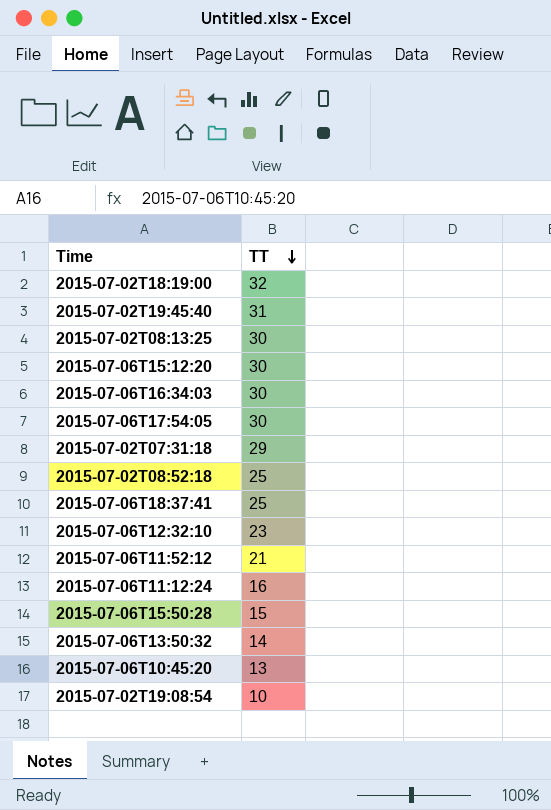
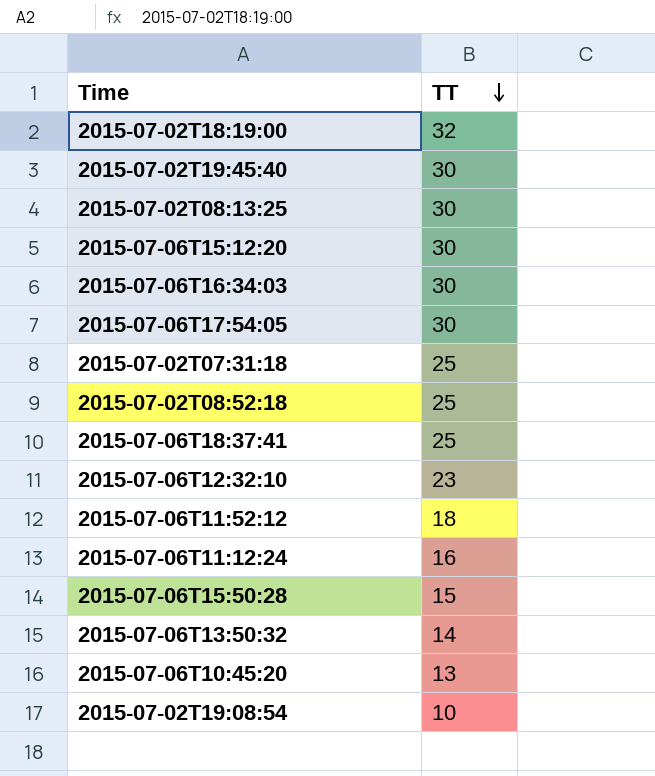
2015-07-02T19:45:40 | TT: 31 -> 30
2015-07-02T07:31:18 | TT: 29 -> 25
2015-07-06T11:52:12 | TT: 21 -> 18

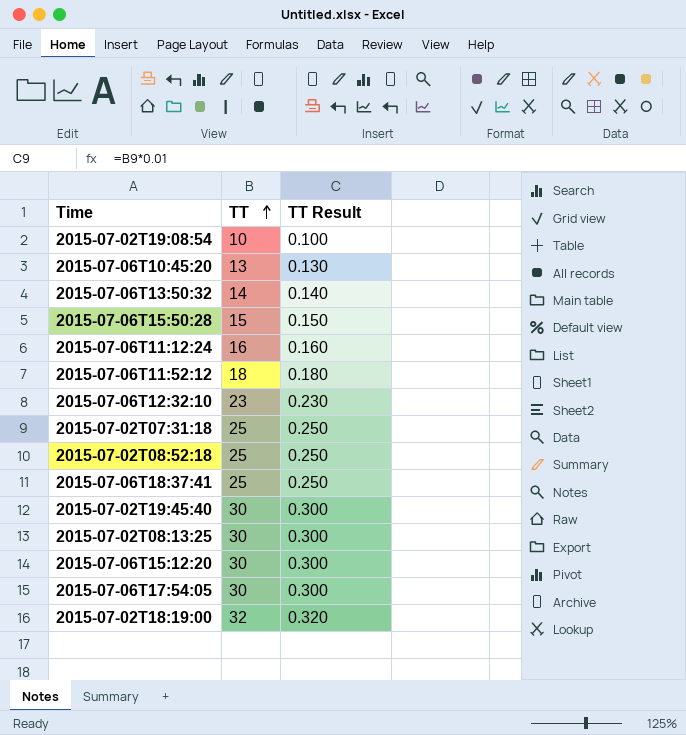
row order: TT descending -> TT ascending
column TT Result | formula: none -> [TT] * 0.01
row 2015-07-06T16:34:03: 30 -> none

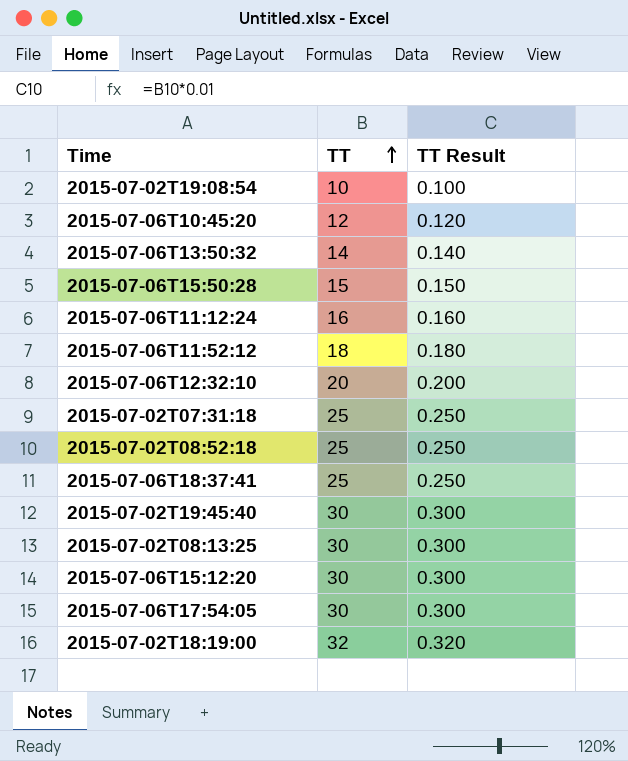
2015-07-06T10:45:20 | TT: 13 -> 12
2015-07-06T10:45:20 | TT Result: 0.130 -> 0.120
2015-07-06T12:32:10 | TT: 23 -> 20
2015-07-06T12:32:10 | TT Result: 0.230 -> 0.200

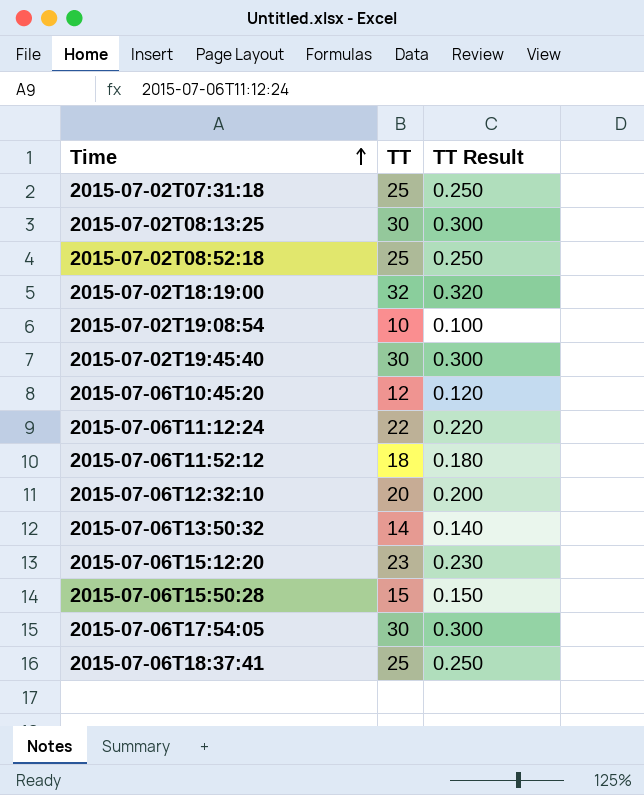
row order: TT ascending -> Time ascending
2015-07-06T11:12:24 | TT: 16 -> 22
2015-07-06T11:12:24 | TT Result: 0.160 -> 0.220
2015-07-06T15:12:20 | TT: 30 -> 23
2015-07-06T15:12:20 | TT Result: 0.300 -> 0.230

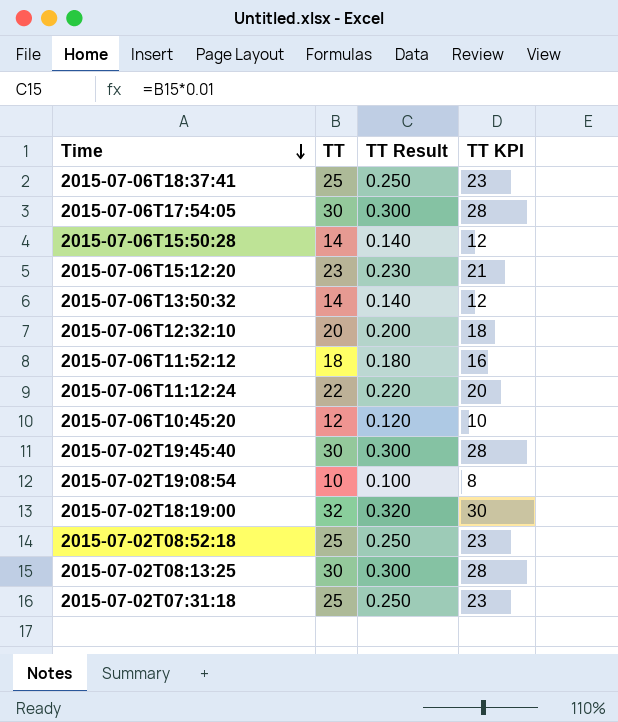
row order: Time ascending -> Time descending
column TT KPI | formula: none -> [TT] - 2
2015-07-06T15:50:28 | TT: 15 -> 14
2015-07-06T15:50:28 | TT Result: 0.150 -> 0.140

